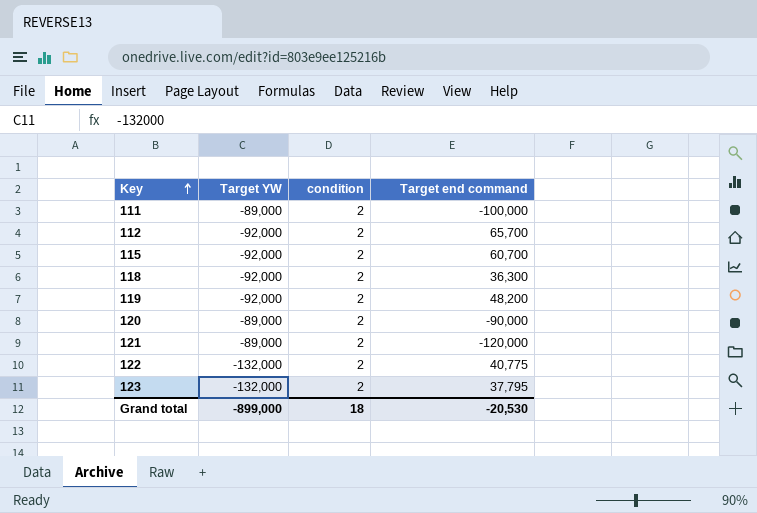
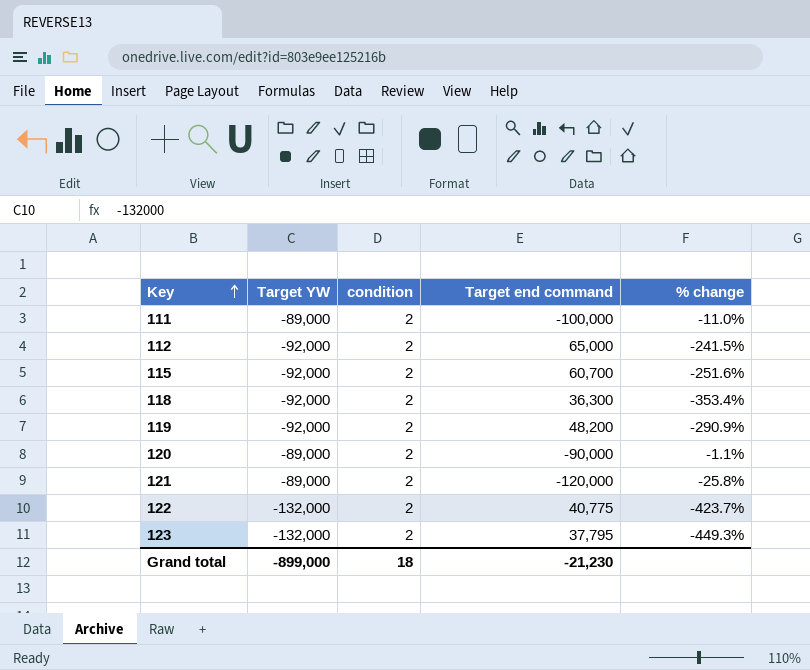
column % change | formula: none -> ([Target YW] - [Target end command]) / [Target end command]
112 | Target end command: 65,700 -> 65,000
Grand total | Target end command: -20,530 -> -21,230

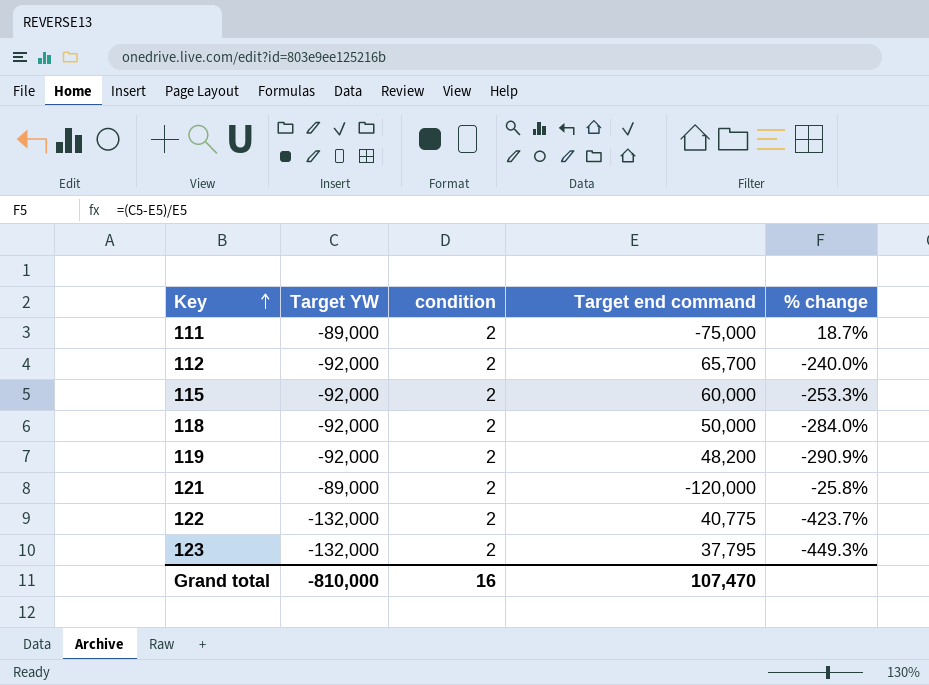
row 120: -89,000 | 2 | -90,000 | -1.1% -> none
111 | Target end command: -100,000 -> -75,000
111 | % change: -11.0% -> 18.7%
112 | Target end command: 65,000 -> 65,700
112 | % change: -241.5% -> -240.0%
115 | Target end command: 60,700 -> 60,000
115 | % change: -251.6% -> -253.3%
118 | Target end command: 36,300 -> 50,000
118 | % change: -353.4% -> -284.0%
Grand total | Target YW: -899,000 -> -810,000
Grand total | condition: 18 -> 16
Grand total | Target end command: -21,230 -> 107,470

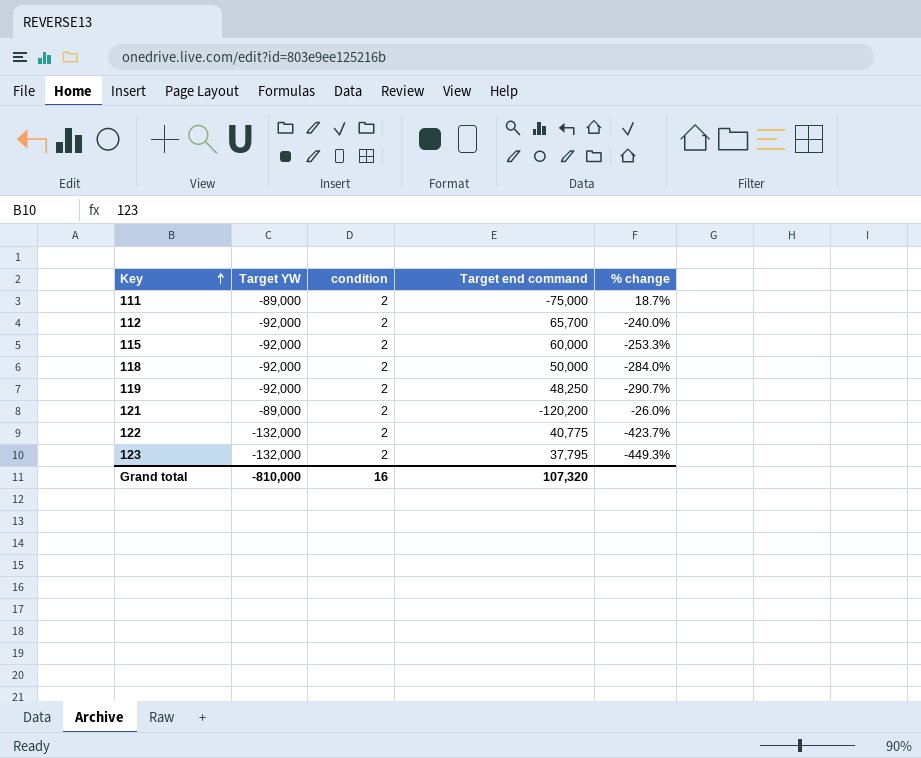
119 | Target end command: 48,200 -> 48,250
119 | % change: -290.9% -> -290.7%
121 | Target end command: -120,000 -> -120,200
121 | % change: -25.8% -> -26.0%
Grand total | Target end command: 107,470 -> 107,320

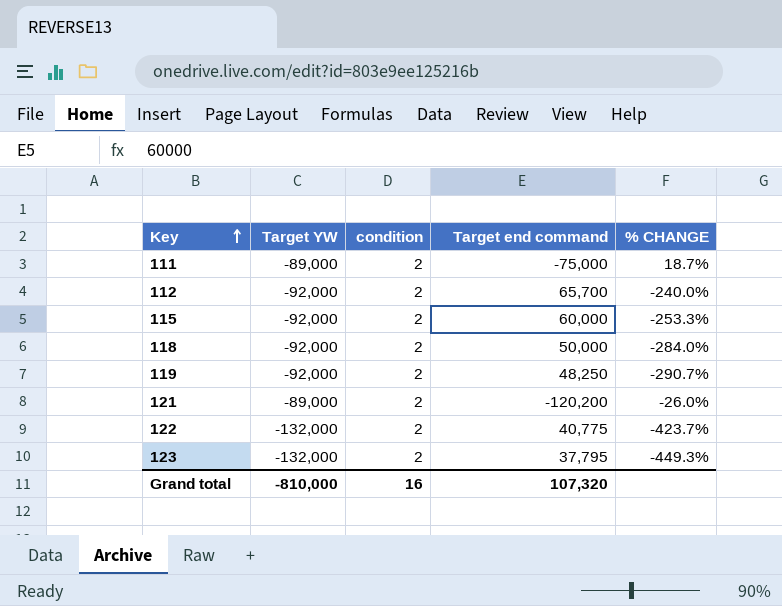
column name: % change -> % CHANGE

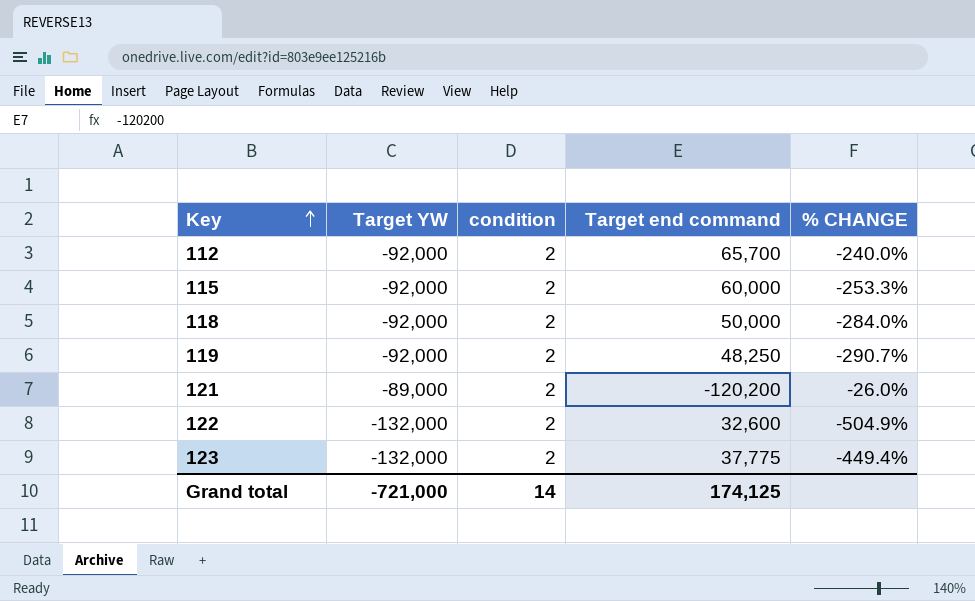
row 111: -89,000 | 2 | -75,000 | 18.7% -> none
122 | Target end command: 40,775 -> 32,600
122 | % CHANGE: -423.7% -> -504.9%
123 | Target end command: 37,795 -> 37,775
123 | % CHANGE: -449.3% -> -449.4%
Grand total | Target YW: -810,000 -> -721,000
Grand total | condition: 16 -> 14
Grand total | Target end command: 107,320 -> 174,125

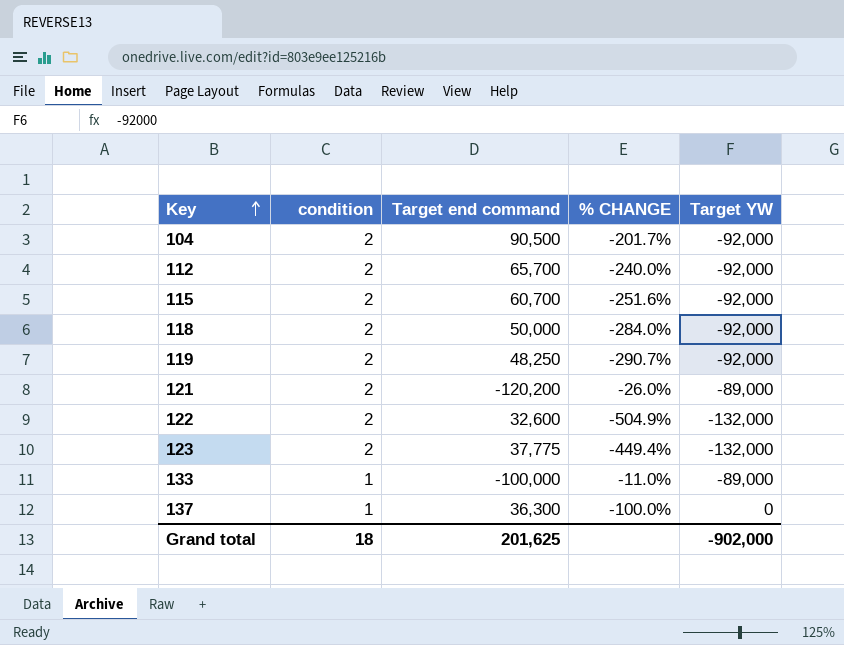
column Target YW | position: 2 -> 5
row 104: none -> 2 | 90,500 | -201.7% | -92,000
115 | Target end command: 60,000 -> 60,700
115 | % CHANGE: -253.3% -> -251.6%
row 133: none -> 1 | -100,000 | -11.0% | -89,000
row 137: none -> 1 | 36,300 | -100.0% | 0
Grand total | condition: 14 -> 18
Grand total | Target end command: 174,125 -> 201,625
Grand total | Target YW: -721,000 -> -902,000

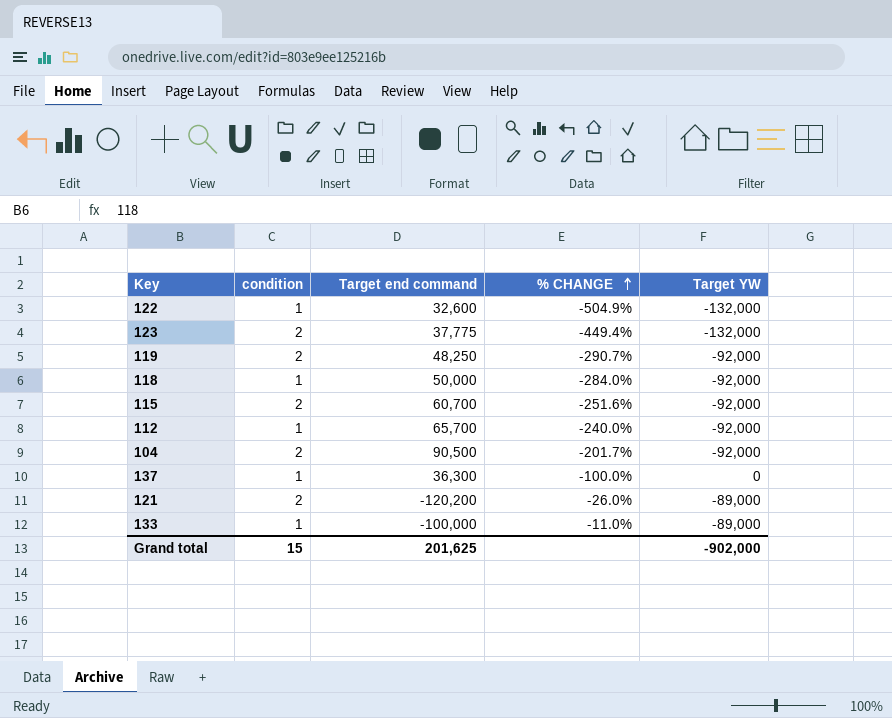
row order: Key ascending -> % CHANGE ascending
122 | condition: 2 -> 1
118 | condition: 2 -> 1
112 | condition: 2 -> 1
Grand total | condition: 18 -> 15

